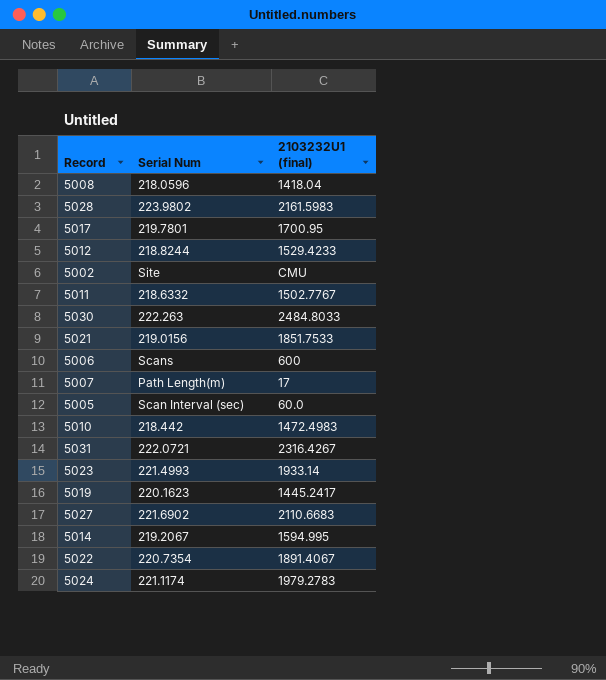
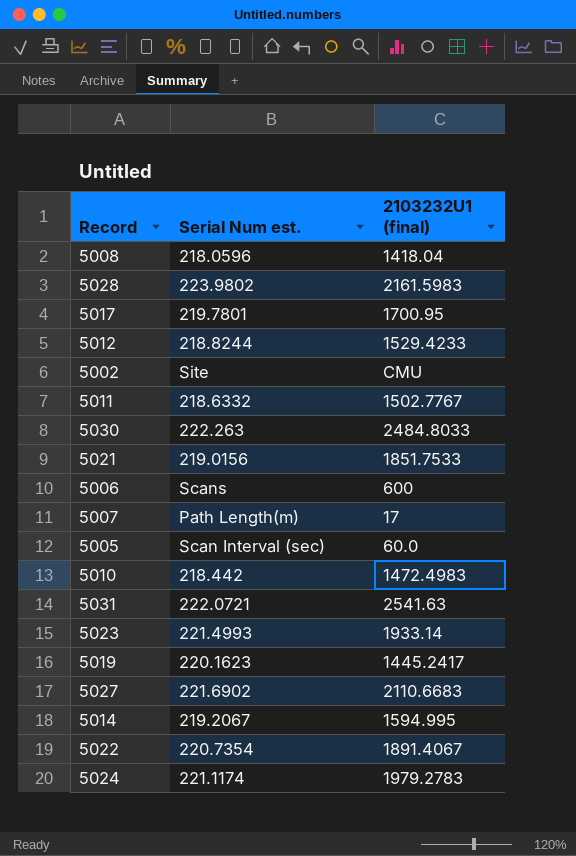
column name: Serial Num -> Serial Num est.
5031 | 2103232U1 (final): 2316.4267 -> 2541.63

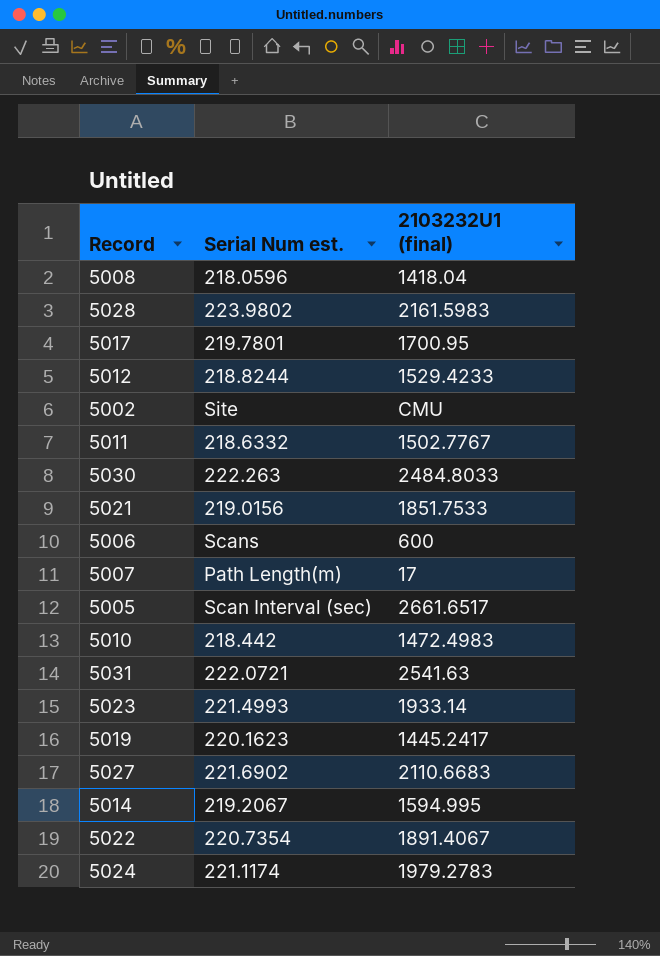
5005 | 2103232U1 (final): 60.0 -> 2661.6517

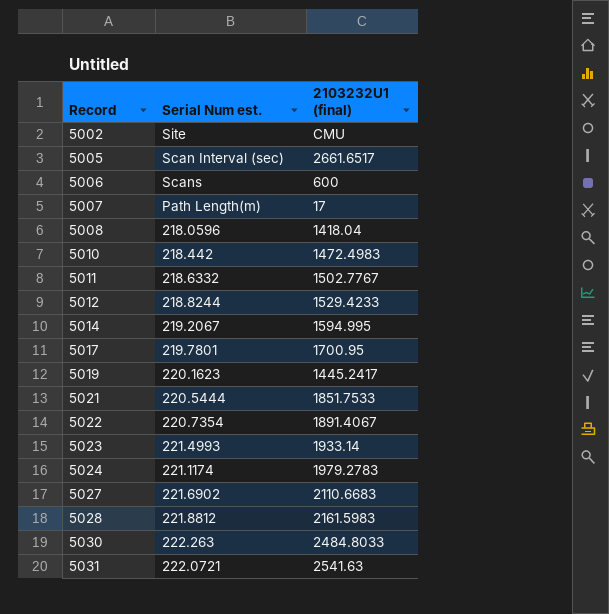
row order: none -> Record ascending
5021 | Serial Num est.: 219.0156 -> 220.5444
5028 | Serial Num est.: 223.9802 -> 221.8812

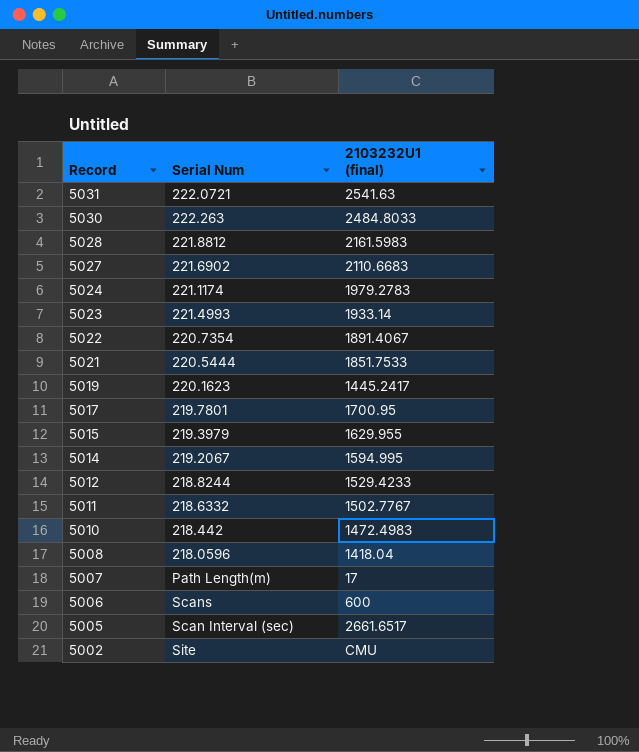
row order: Record ascending -> Record descending
column name: Serial Num est. -> Serial Num
row 5015: none -> 219.3979 | 1629.955

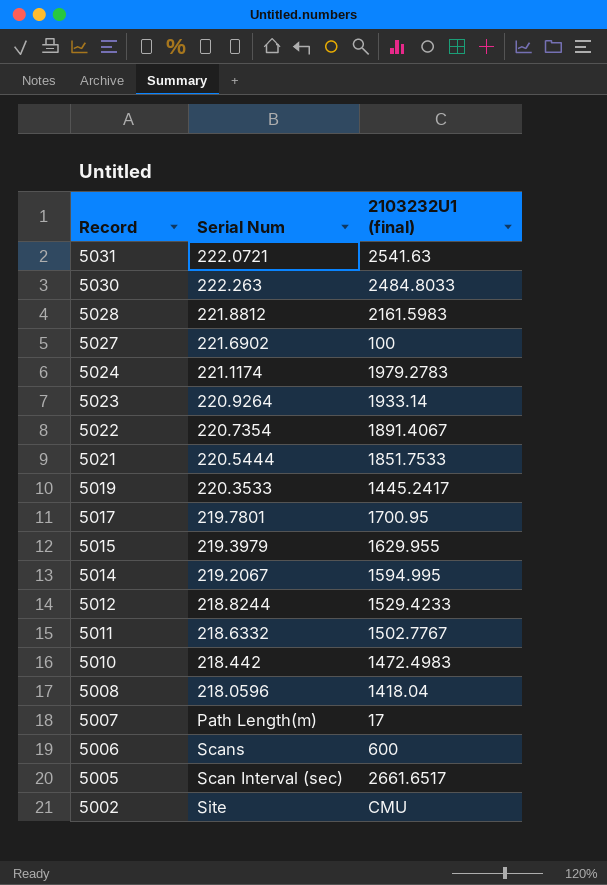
5027 | 2103232U1 (final): 2110.6683 -> 100
5023 | Serial Num: 221.4993 -> 220.9264
5019 | Serial Num: 220.1623 -> 220.3533

